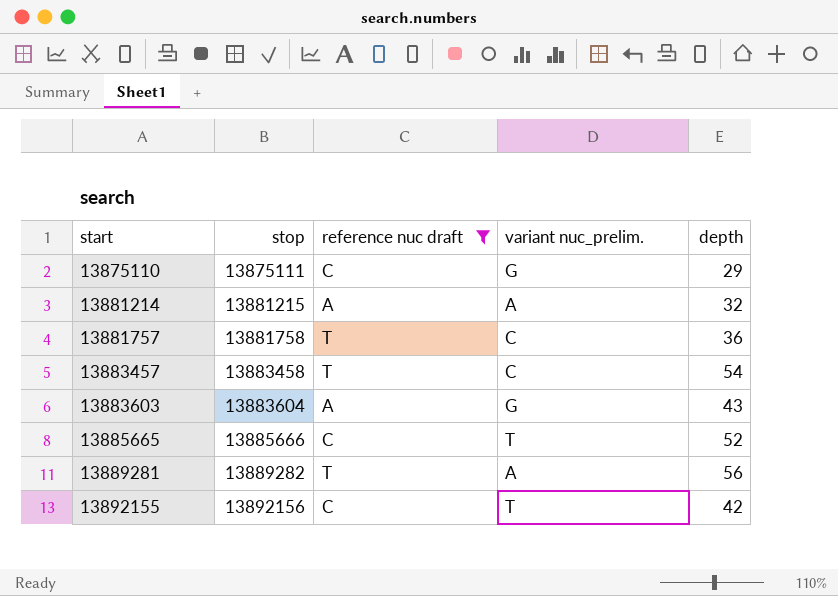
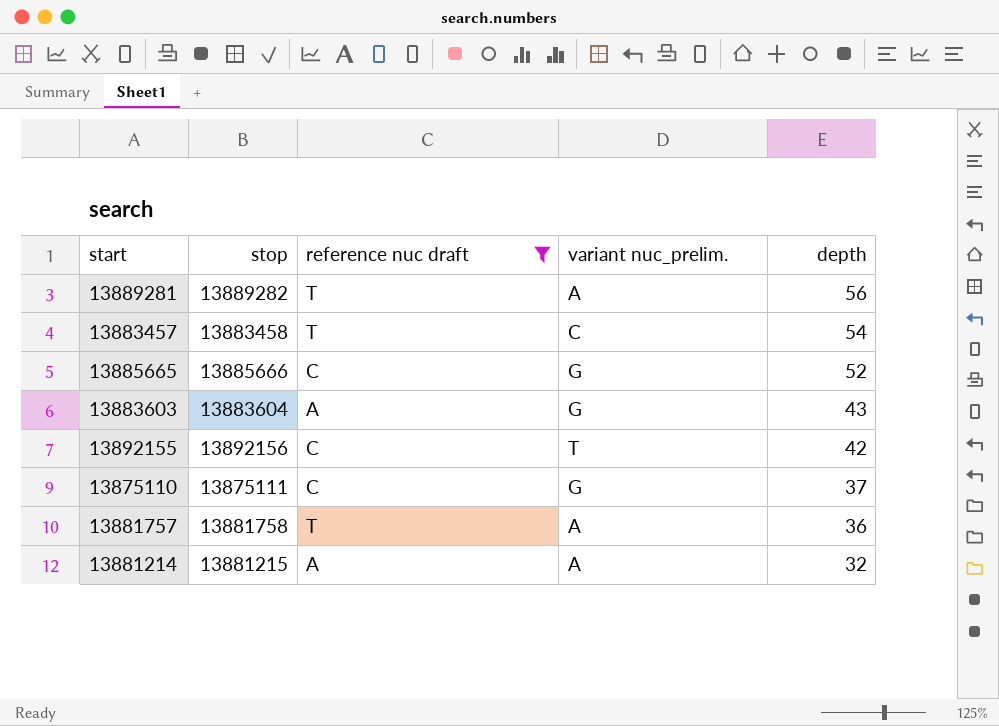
row order: start ascending -> depth descending
13885665 | variant nuc_prelim.: T -> G
13875110 | depth: 29 -> 37
13881757 | variant nuc_prelim.: C -> A

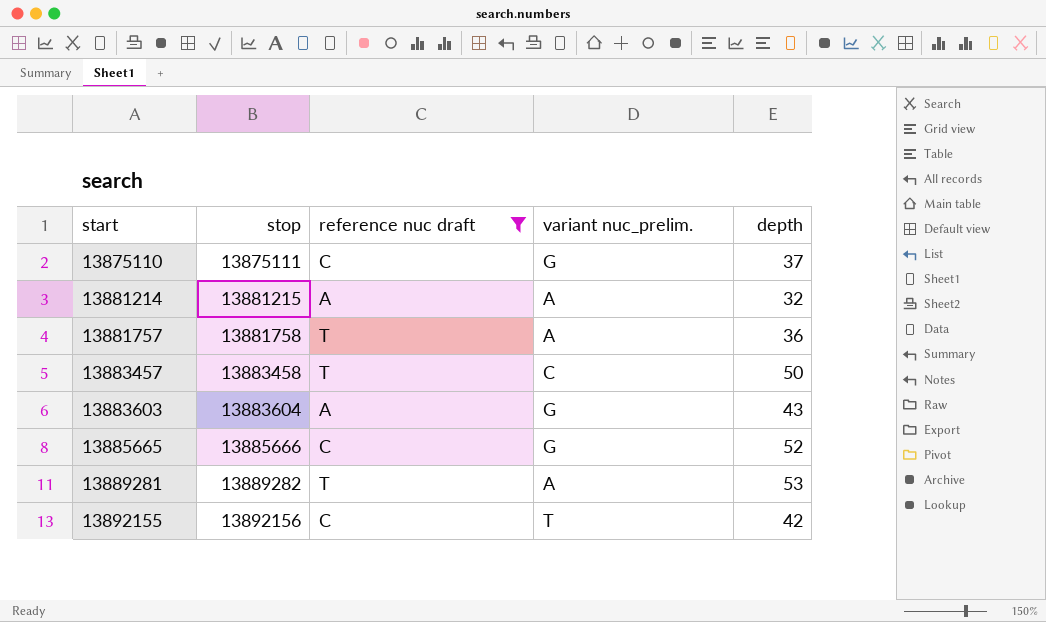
row order: depth descending -> start ascending
13883457 | depth: 54 -> 50
13889281 | depth: 56 -> 53

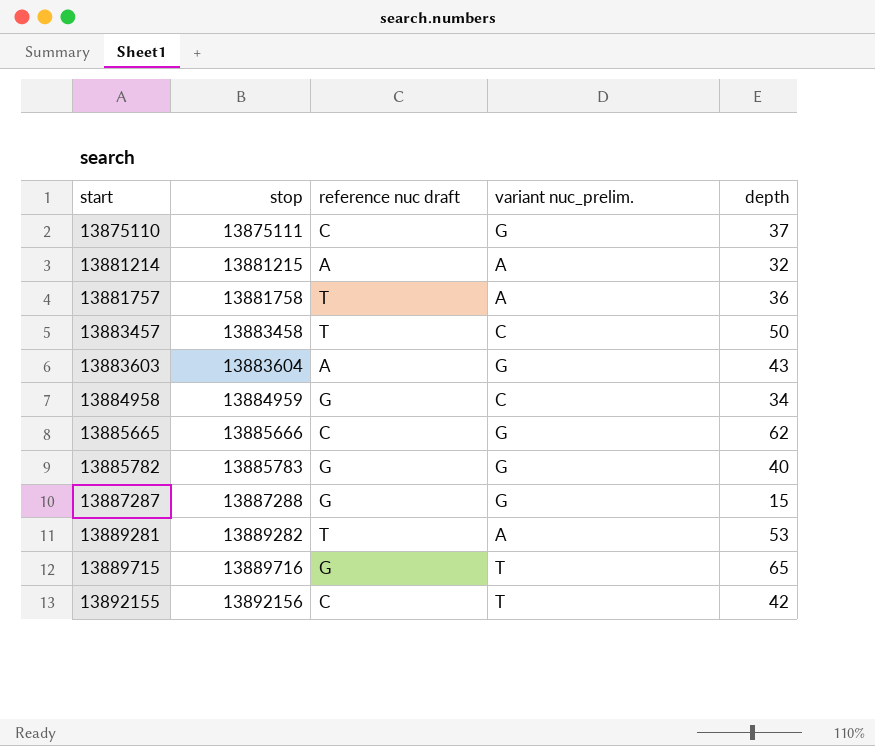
filter: reference nuc draft != G -> none
13885665 | depth: 52 -> 62

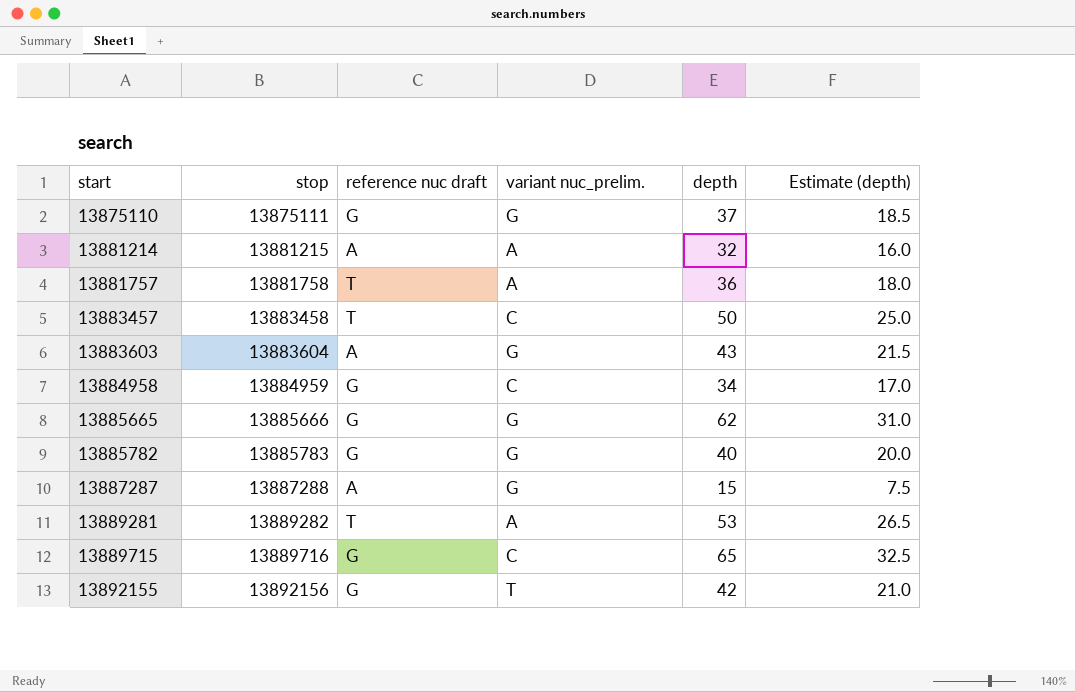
column Estimate (depth) | formula: none -> [depth] * 0.5
13875110 | reference nuc draft: C -> G
13885665 | reference nuc draft: C -> G
13887287 | reference nuc draft: G -> A
13889715 | variant nuc_prelim.: T -> C
13892155 | reference nuc draft: C -> G

